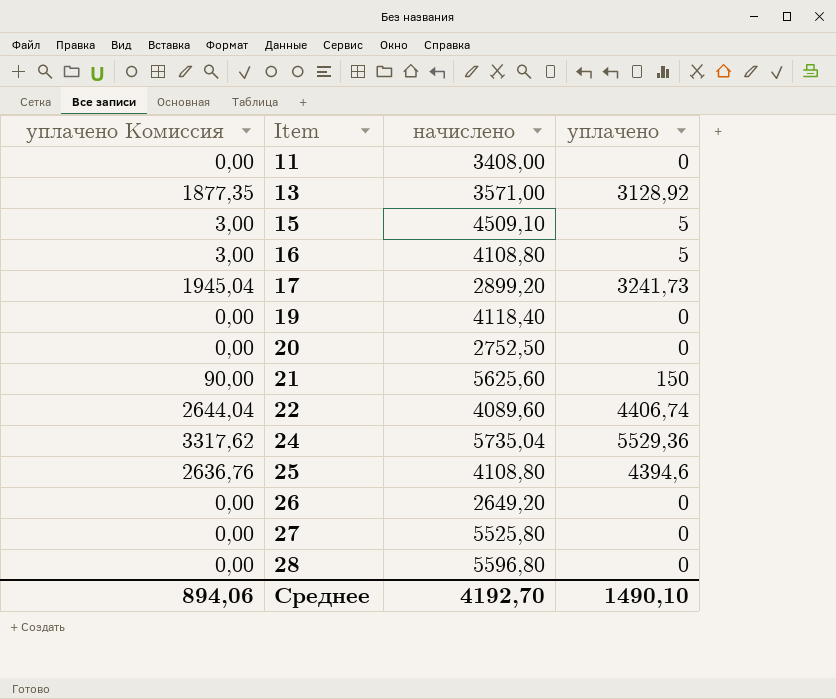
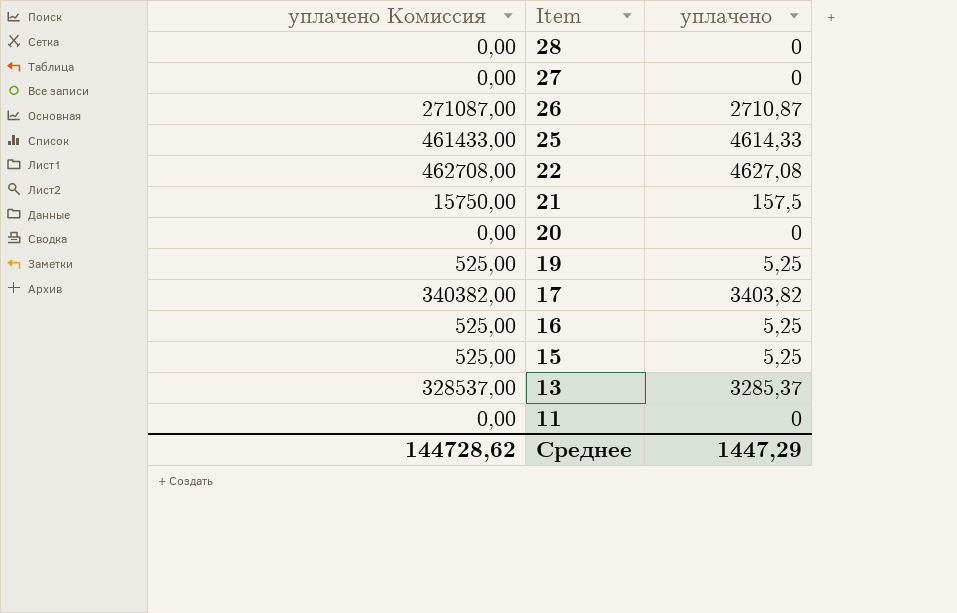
row order: Item ascending -> Item descending
column начислено | position: 3 -> none
column уплачено Комиссия | formula: [уплачено] * 0,6 -> [уплачено] * 100
row 24: 3317,62 | 5735,04 | 5529,36 -> none
26 | уплачено: 0 -> 2710,87
25 | уплачено: 4394,6 -> 4614,33
22 | уплачено: 4406,74 -> 4627,08
21 | уплачено: 150 -> 157,5
19 | уплачено: 0 -> 5,25
17 | уплачено: 3241,73 -> 3403,82
16 | уплачено: 5 -> 5,25
15 | уплачено: 5 -> 5,25
13 | уплачено: 3128,92 -> 3285,37
Среднее | уплачено Комиссия: 894,06 -> 144728,62
Среднее | уплачено: 1490,10 -> 1447,29

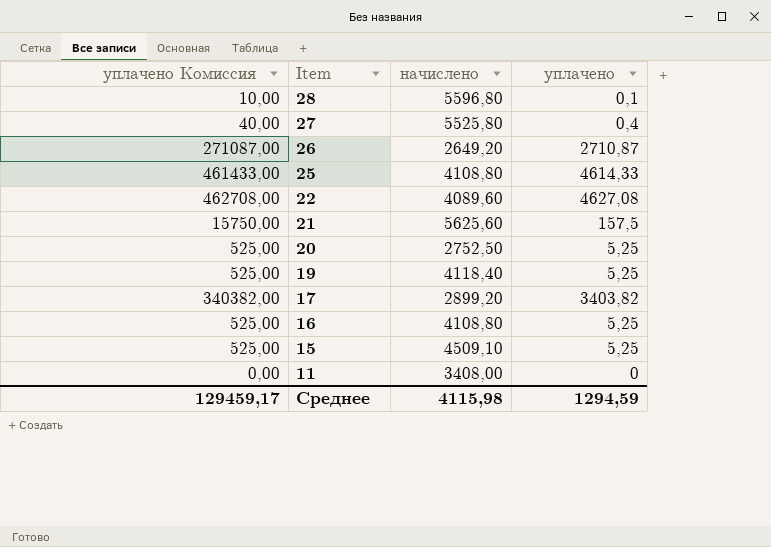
column начислено | position: none -> 3
row 13: 328537,00 | 3285,37 -> none
28 | уплачено Комиссия: 0,00 -> 10,00
28 | уплачено: 0 -> 0,1
27 | уплачено Комиссия: 0,00 -> 40,00
27 | уплачено: 0 -> 0,4
20 | уплачено Комиссия: 0,00 -> 525,00
20 | уплачено: 0 -> 5,25
Среднее | уплачено Комиссия: 144728,62 -> 129459,17
Среднее | уплачено: 1447,29 -> 1294,59

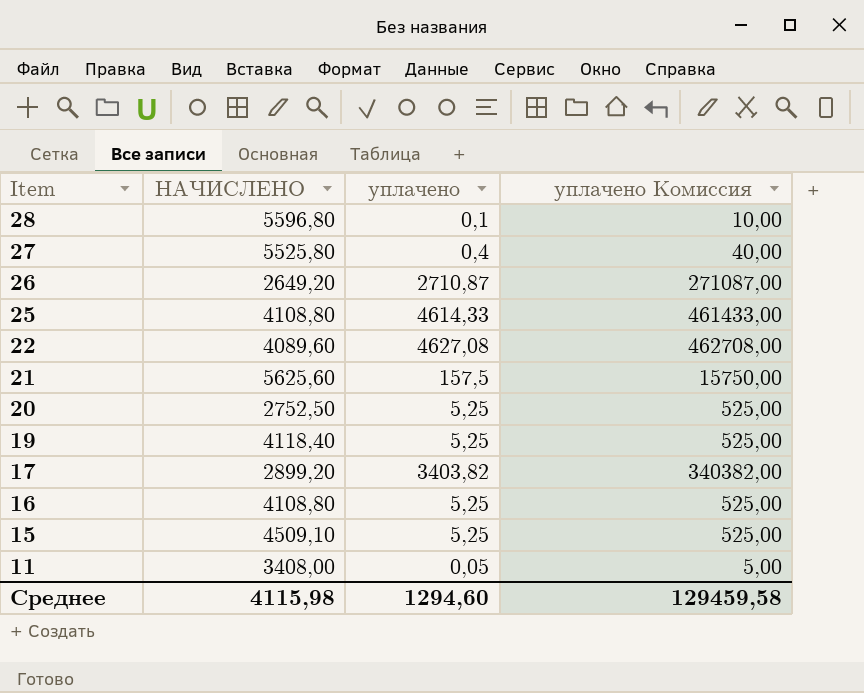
column name: начислено -> НАЧИСЛЕНО
column уплачено Комиссия | position: 1 -> 4
11 | уплачено: 0 -> 0,05
11 | уплачено Комиссия: 0,00 -> 5,00
Среднее | уплачено: 1294,59 -> 1294,60
Среднее | уплачено Комиссия: 129459,17 -> 129459,58

